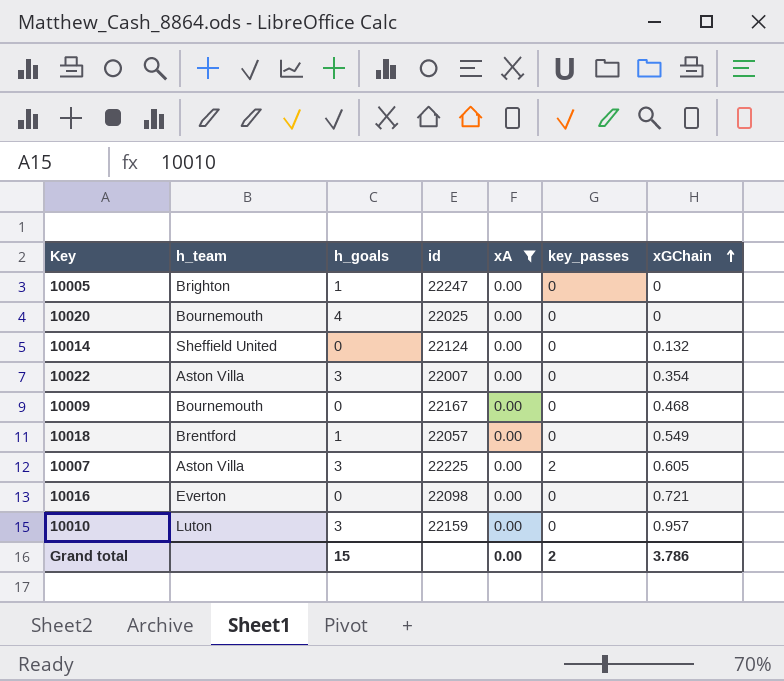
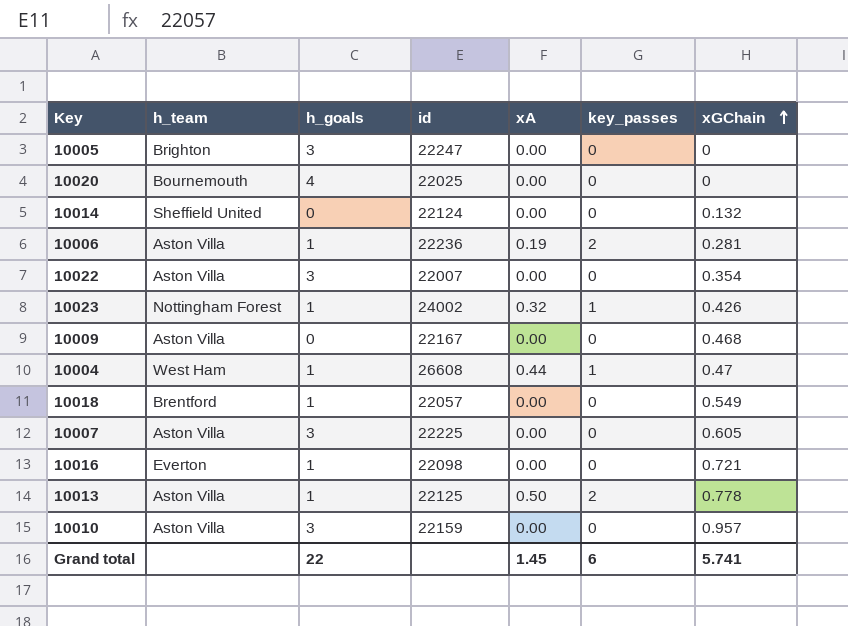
filter: xA = 0.00 -> none
10005 | h_goals: 1 -> 3
10009 | h_team: Bournemouth -> Aston Villa
10007 | key_passes: 2 -> 0
10016 | h_goals: 0 -> 1
10010 | h_team: Luton -> Aston Villa
Grand total | h_goals: 15 -> 22
Grand total | xA: 0.00 -> 1.45
Grand total | key_passes: 2 -> 6
Grand total | xGChain: 3.786 -> 5.741

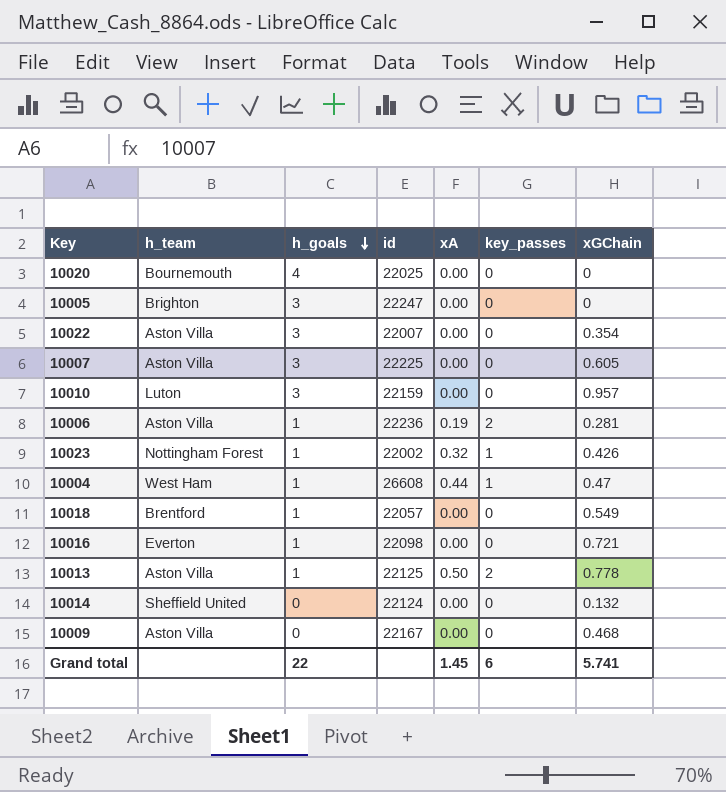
row order: xGChain ascending -> h_goals descending
10010 | h_team: Aston Villa -> Luton
10023 | id: 24002 -> 22002

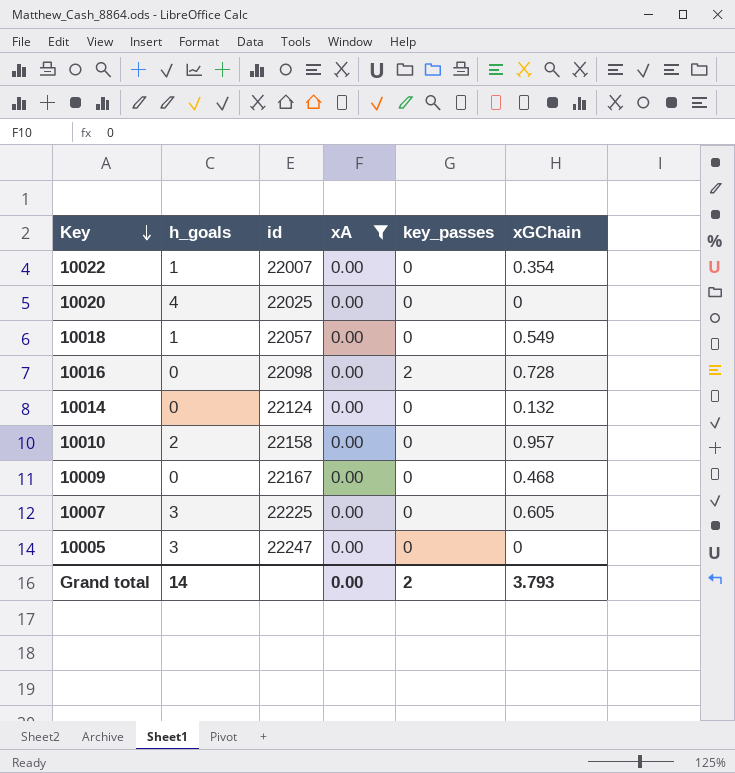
filter: none -> xA = 0.00
row order: h_goals descending -> Key descending
column h_team | position: 2 -> none
10022 | h_goals: 3 -> 1
10016 | h_goals: 1 -> 0
10016 | key_passes: 0 -> 2
10016 | xGChain: 0.721 -> 0.728
10010 | h_goals: 3 -> 2
10010 | id: 22159 -> 22158
Grand total | h_goals: 22 -> 14
Grand total | xA: 1.45 -> 0.00
Grand total | key_passes: 6 -> 2
Grand total | xGChain: 5.741 -> 3.793

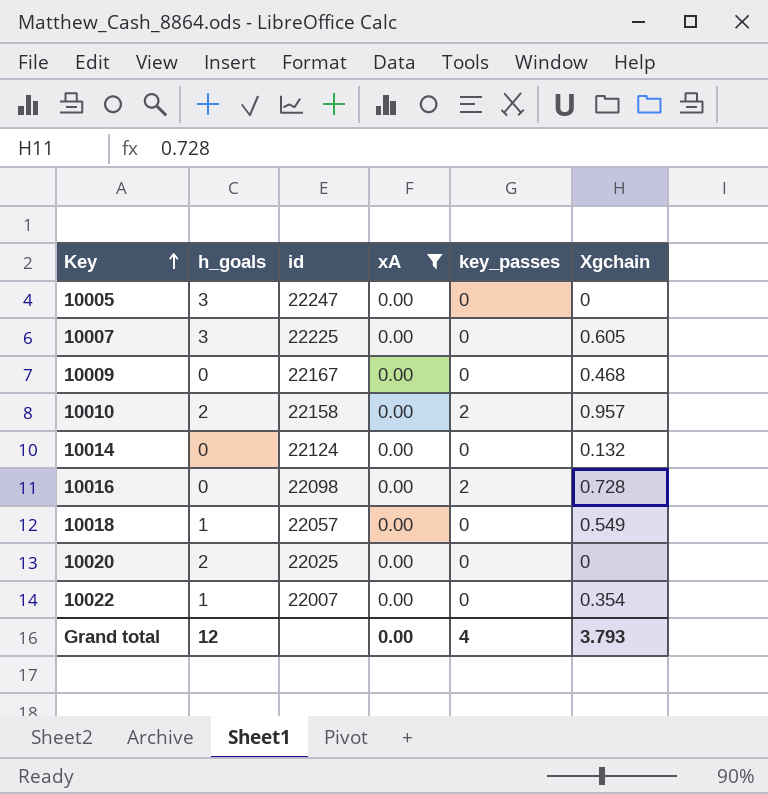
row order: Key descending -> Key ascending
column name: xGChain -> Xgchain
10010 | key_passes: 0 -> 2
10020 | h_goals: 4 -> 2
Grand total | h_goals: 14 -> 12
Grand total | key_passes: 2 -> 4

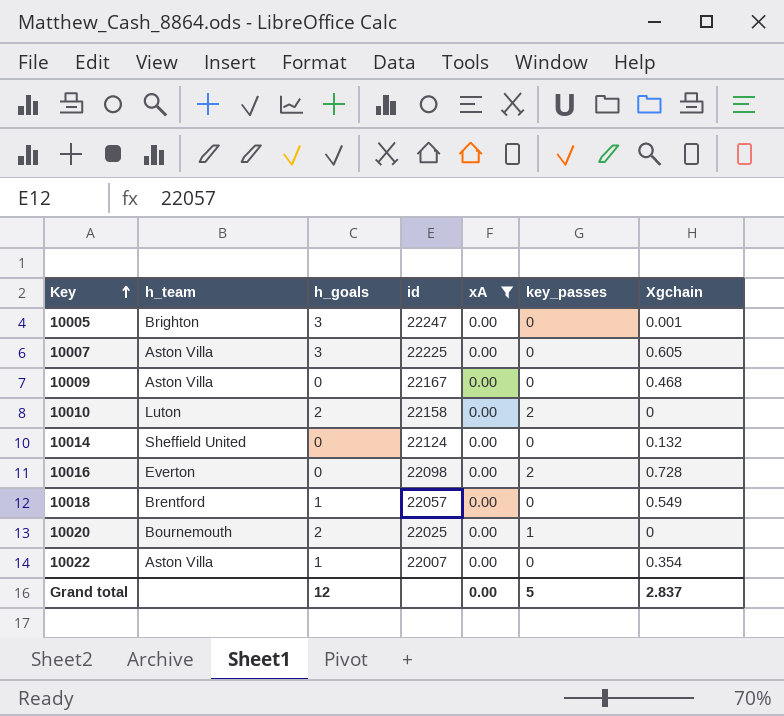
column h_team | position: none -> 2
10005 | Xgchain: 0 -> 0.001
10010 | Xgchain: 0.957 -> 0
10020 | key_passes: 0 -> 1
Grand total | key_passes: 4 -> 5
Grand total | Xgchain: 3.793 -> 2.837

